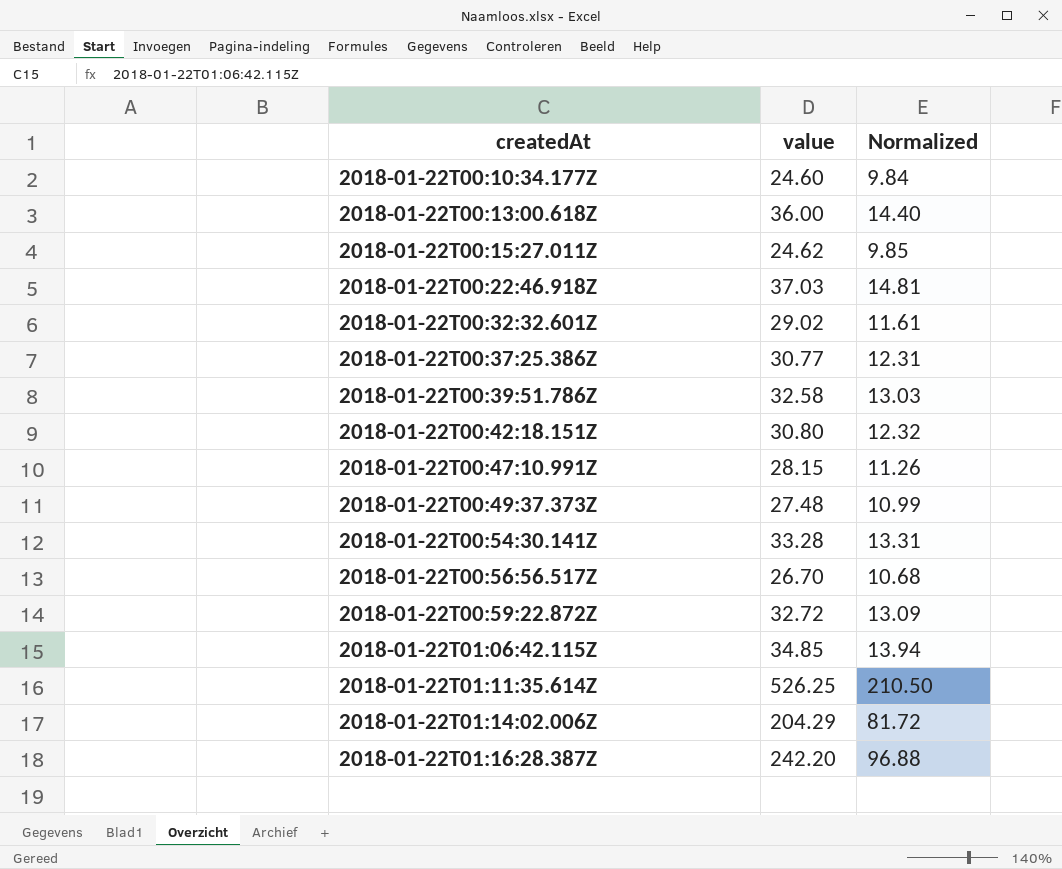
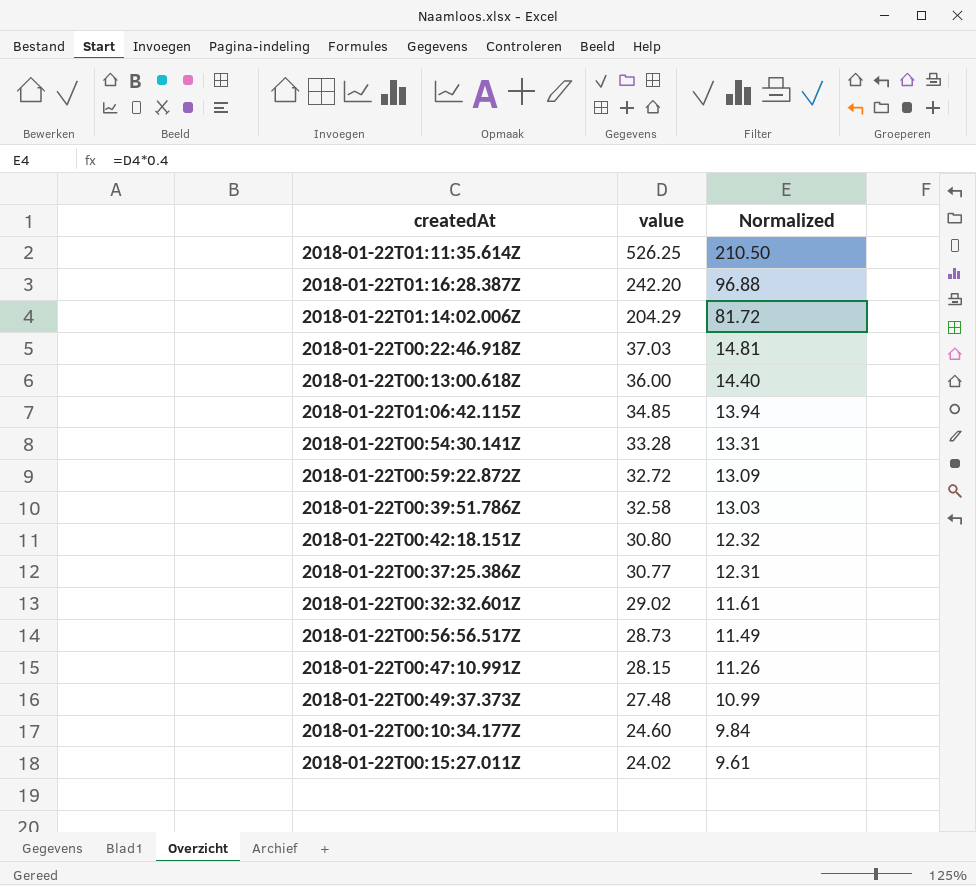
row order: createdAt ascending -> value descending
2018-01-22T00:56:56.517Z | value: 26.70 -> 28.73
2018-01-22T00:56:56.517Z | Normalized: 10.68 -> 11.49
2018-01-22T00:15:27.011Z | value: 24.62 -> 24.02
2018-01-22T00:15:27.011Z | Normalized: 9.85 -> 9.61

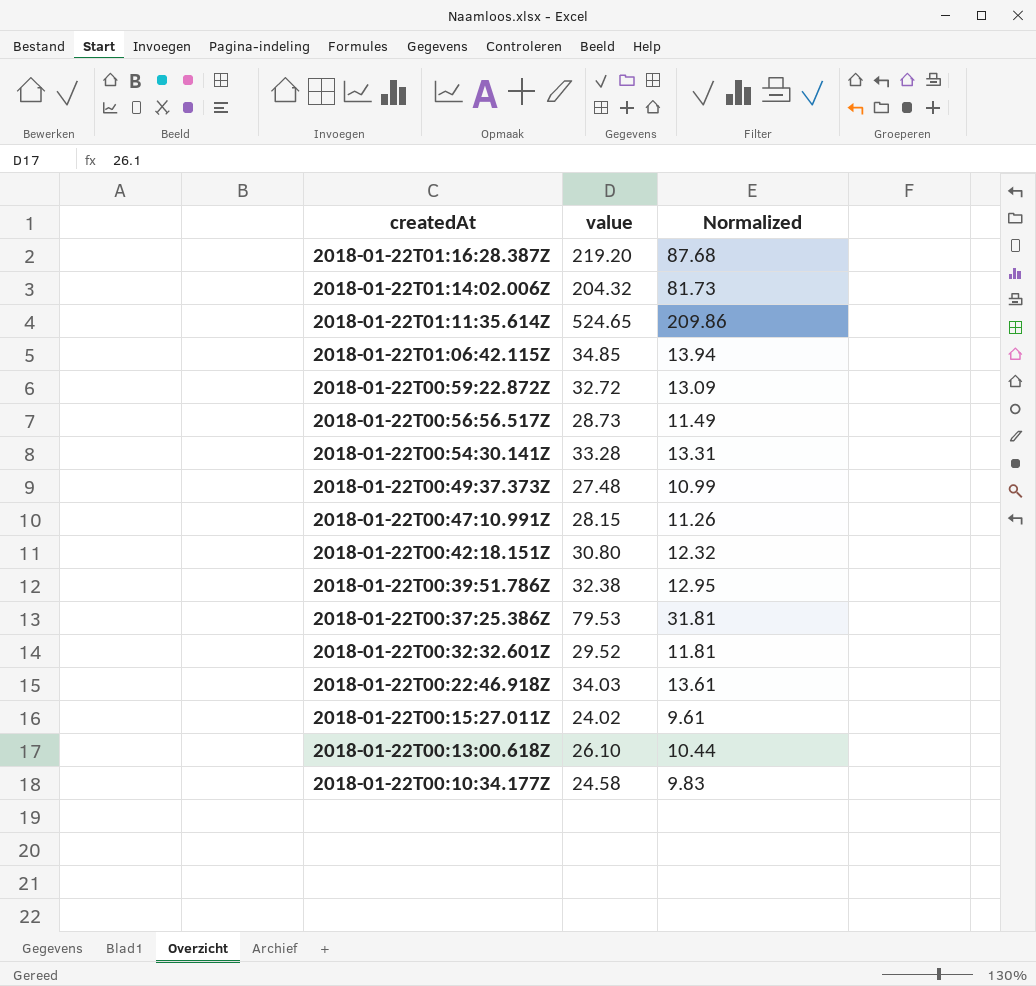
row order: value descending -> createdAt descending
2018-01-22T01:16:28.387Z | value: 242.20 -> 219.20
2018-01-22T01:16:28.387Z | Normalized: 96.88 -> 87.68
2018-01-22T01:14:02.006Z | value: 204.29 -> 204.32
2018-01-22T01:14:02.006Z | Normalized: 81.72 -> 81.73
2018-01-22T01:11:35.614Z | value: 526.25 -> 524.65
2018-01-22T01:11:35.614Z | Normalized: 210.50 -> 209.86
2018-01-22T00:39:51.786Z | value: 32.58 -> 32.38
2018-01-22T00:39:51.786Z | Normalized: 13.03 -> 12.95
2018-01-22T00:37:25.386Z | value: 30.77 -> 79.53
2018-01-22T00:37:25.386Z | Normalized: 12.31 -> 31.81
2018-01-22T00:32:32.601Z | value: 29.02 -> 29.52
2018-01-22T00:32:32.601Z | Normalized: 11.61 -> 11.81
2018-01-22T00:22:46.918Z | value: 37.03 -> 34.03
2018-01-22T00:22:46.918Z | Normalized: 14.81 -> 13.61
2018-01-22T00:13:00.618Z | value: 36.00 -> 26.10
2018-01-22T00:13:00.618Z | Normalized: 14.40 -> 10.44
2018-01-22T00:10:34.177Z | value: 24.60 -> 24.58
2018-01-22T00:10:34.177Z | Normalized: 9.84 -> 9.83

